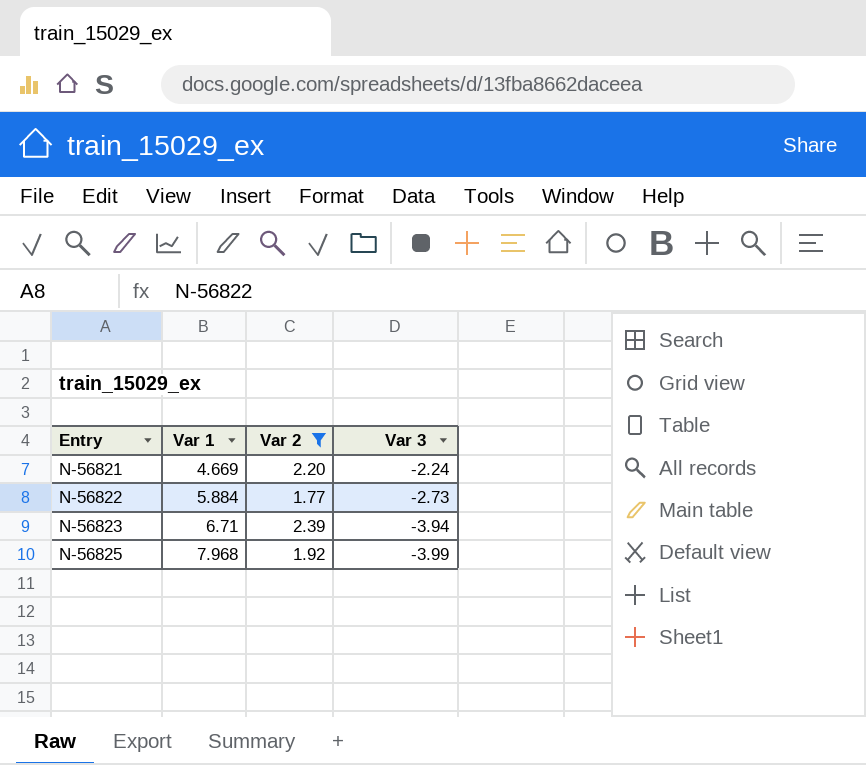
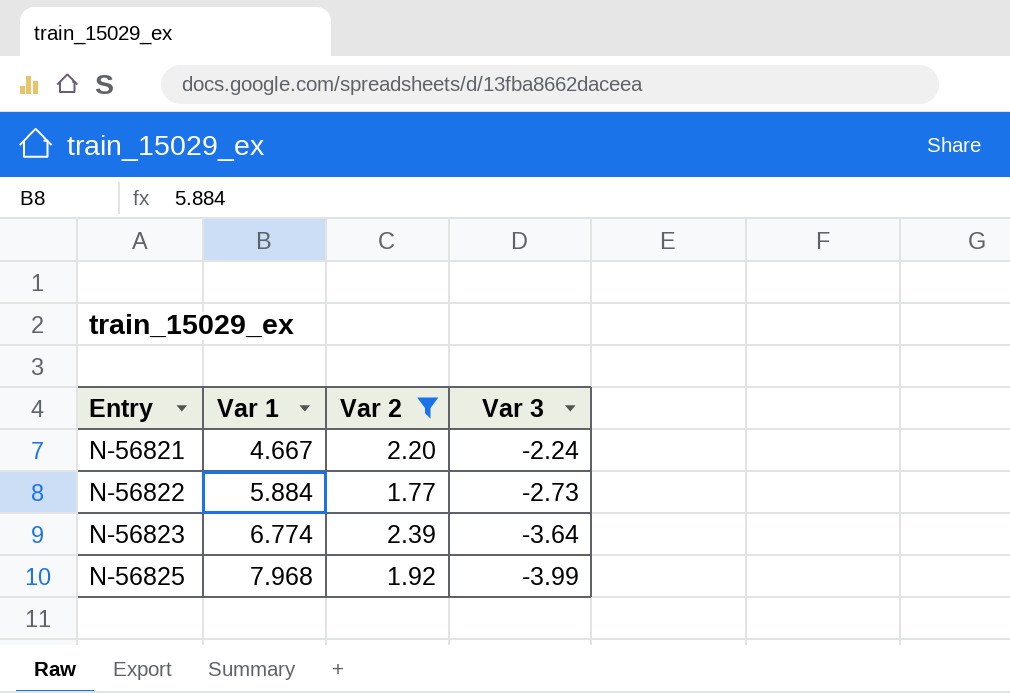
N-56821 | Var 1: 4.669 -> 4.667
N-56823 | Var 1: 6.71 -> 6.774
N-56823 | Var 3: -3.94 -> -3.64

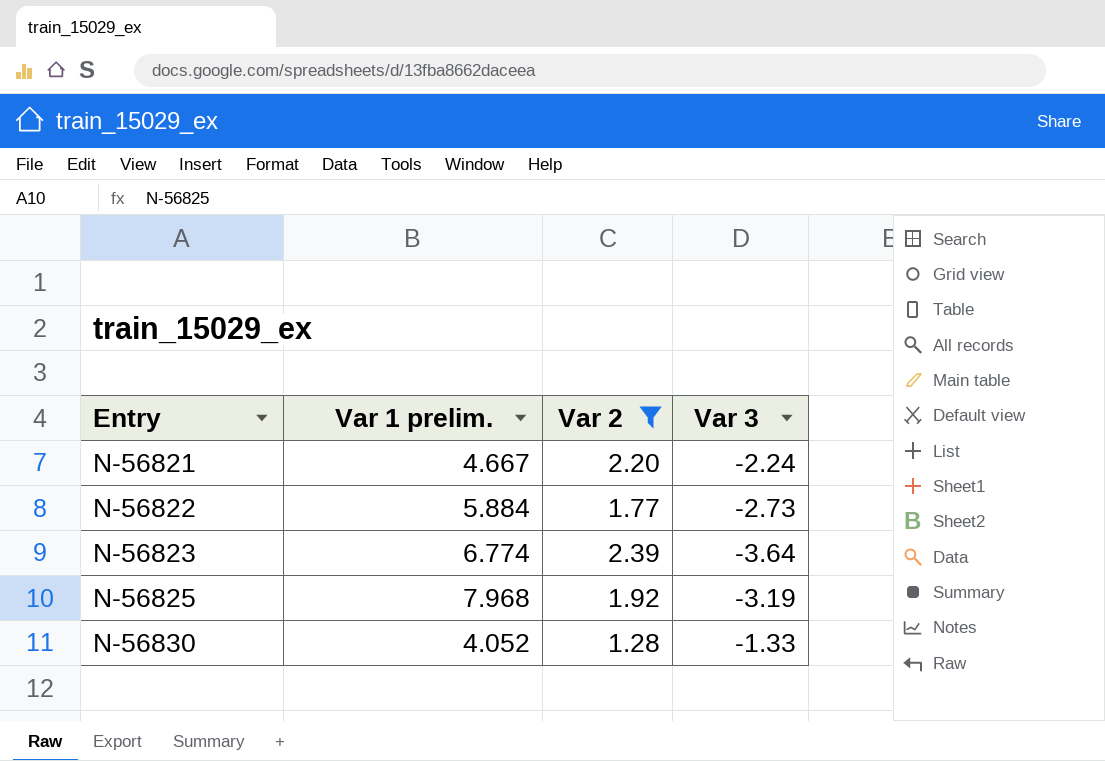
column name: Var 1 -> Var 1 prelim.
N-56825 | Var 3: -3.99 -> -3.19
row N-56830: none -> 4.052 | 1.28 | -1.33

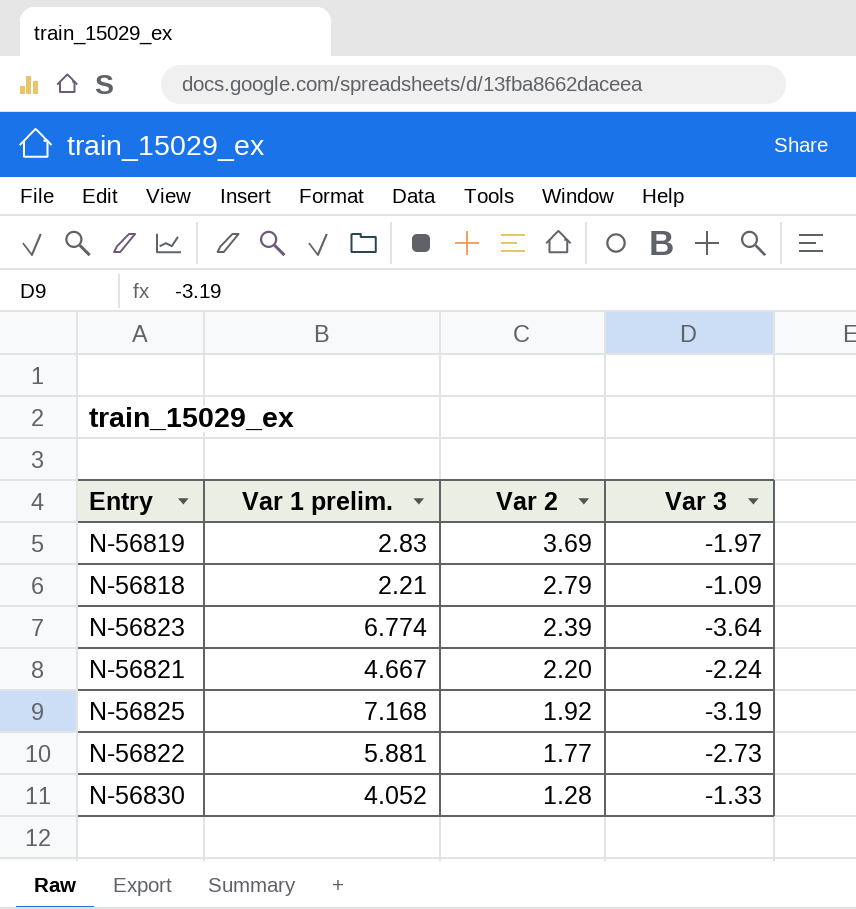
filter: Var 2 <= 2.39 -> none
row order: Entry ascending -> Var 2 descending
N-56825 | Var 1 prelim.: 7.968 -> 7.168
N-56822 | Var 1 prelim.: 5.884 -> 5.881

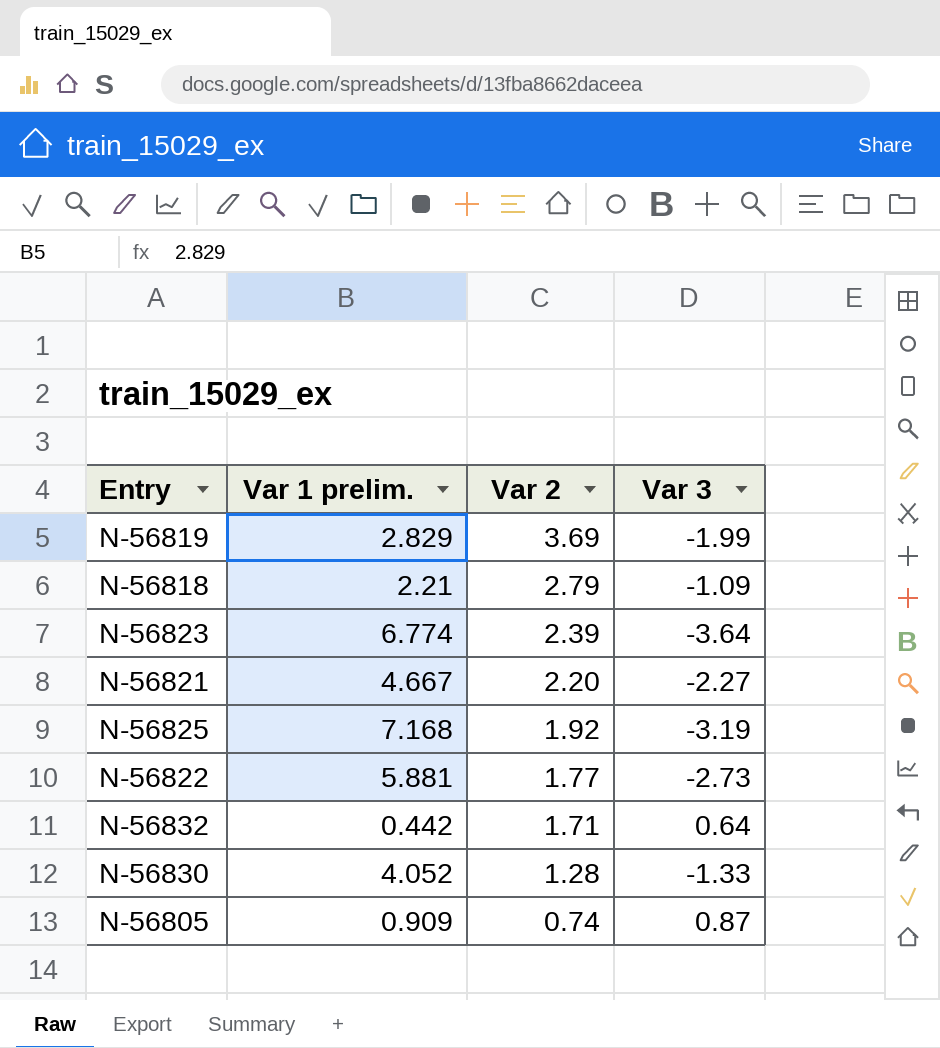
N-56819 | Var 1 prelim.: 2.83 -> 2.829
N-56819 | Var 3: -1.97 -> -1.99
N-56821 | Var 3: -2.24 -> -2.27
row N-56832: none -> 0.442 | 1.71 | 0.64
row N-56805: none -> 0.909 | 0.74 | 0.87

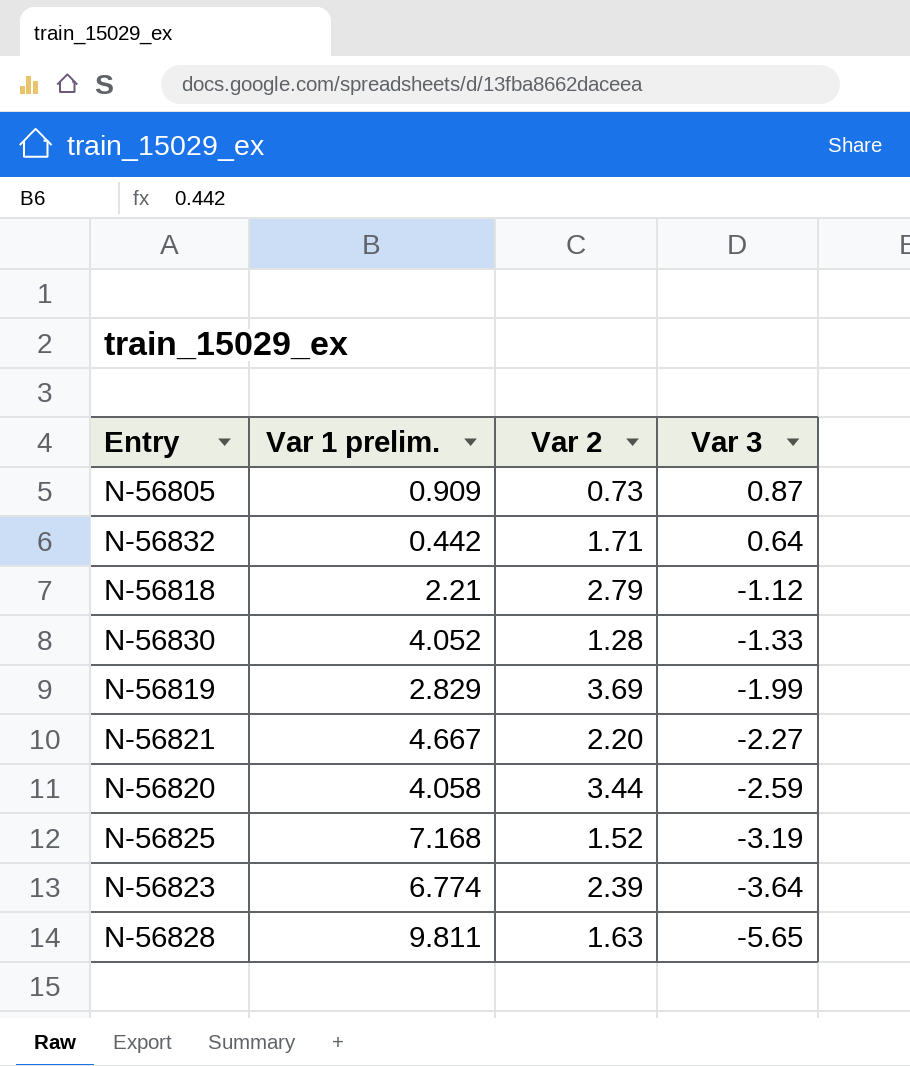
row order: Var 2 descending -> Var 3 descending
row N-56822: 5.881 | 1.77 | -2.73 -> none
N-56805 | Var 2: 0.74 -> 0.73
N-56818 | Var 3: -1.09 -> -1.12
row N-56820: none -> 4.058 | 3.44 | -2.59
N-56825 | Var 2: 1.92 -> 1.52
row N-56828: none -> 9.811 | 1.63 | -5.65

